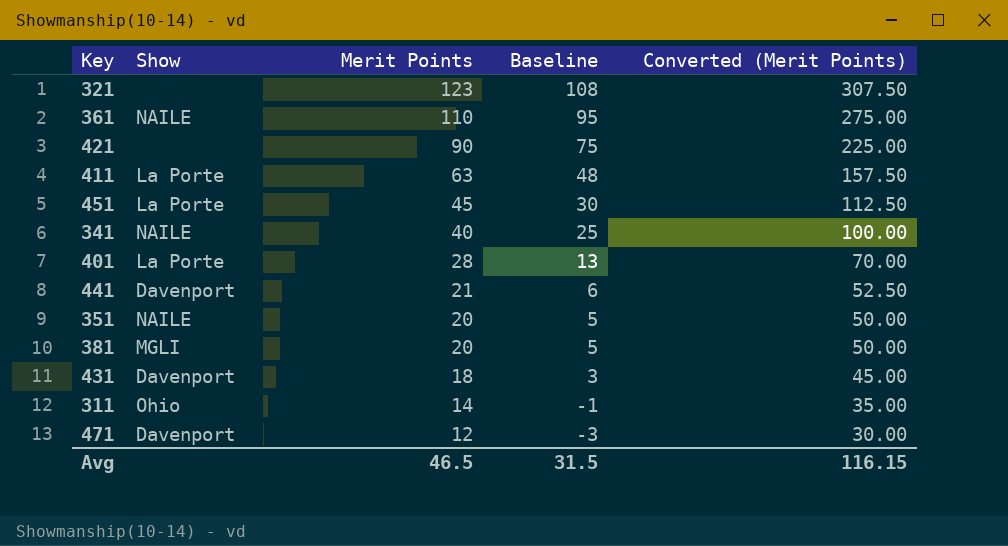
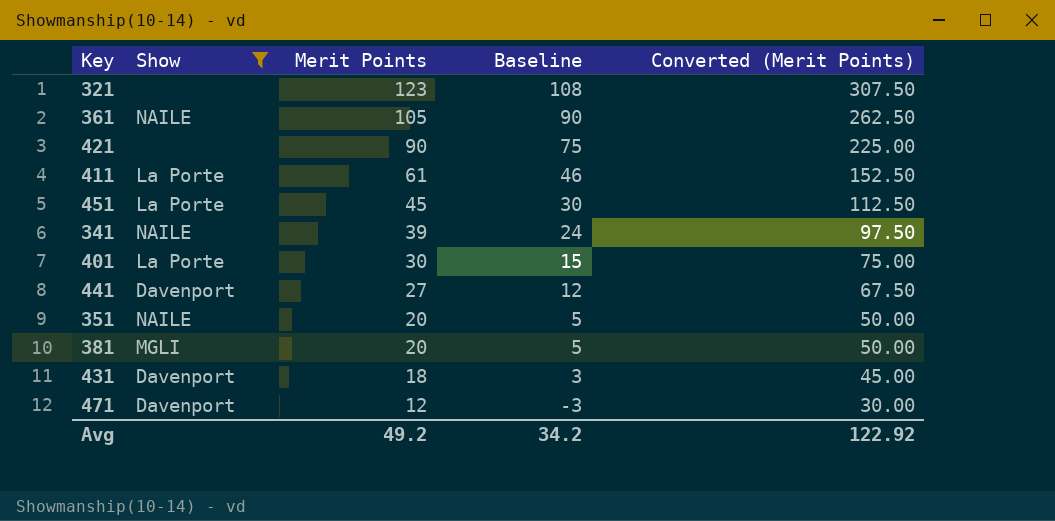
filter: none -> Show != Ohio
361 | Merit Points: 110 -> 105
361 | Baseline: 95 -> 90
361 | Converted (Merit Points): 275.00 -> 262.50
411 | Merit Points: 63 -> 61
411 | Baseline: 48 -> 46
411 | Converted (Merit Points): 157.50 -> 152.50
341 | Merit Points: 40 -> 39
341 | Baseline: 25 -> 24
341 | Converted (Merit Points): 100.00 -> 97.50
401 | Merit Points: 28 -> 30
401 | Baseline: 13 -> 15
401 | Converted (Merit Points): 70.00 -> 75.00
441 | Merit Points: 21 -> 27
441 | Baseline: 6 -> 12
441 | Converted (Merit Points): 52.50 -> 67.50
Avg | Merit Points: 46.5 -> 49.2
Avg | Baseline: 31.5 -> 34.2
Avg | Converted (Merit Points): 116.15 -> 122.92

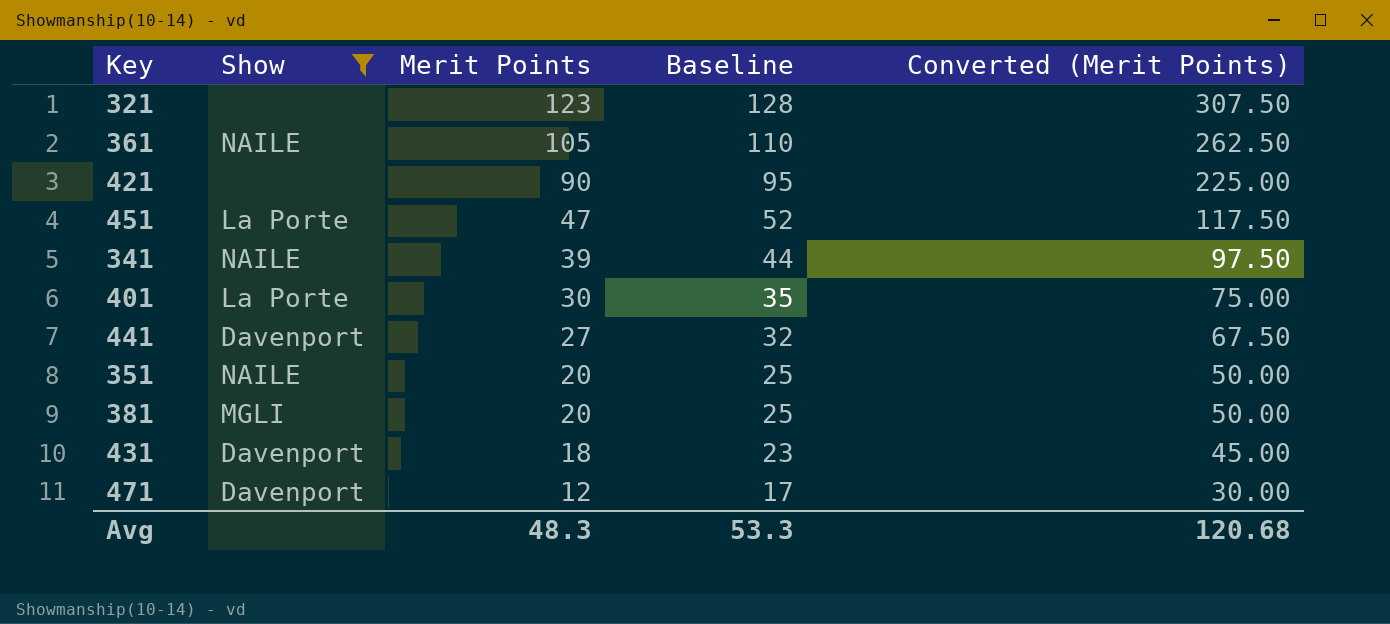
column Baseline | formula: [Merit Points] - 15 -> [Merit Points] + 5
row 411: La Porte | 61 | 46 | 152.50 -> none
451 | Merit Points: 45 -> 47
451 | Converted (Merit Points): 112.50 -> 117.50
Avg | Merit Points: 49.2 -> 48.3
Avg | Baseline: 34.2 -> 53.3
Avg | Converted (Merit Points): 122.92 -> 120.68

